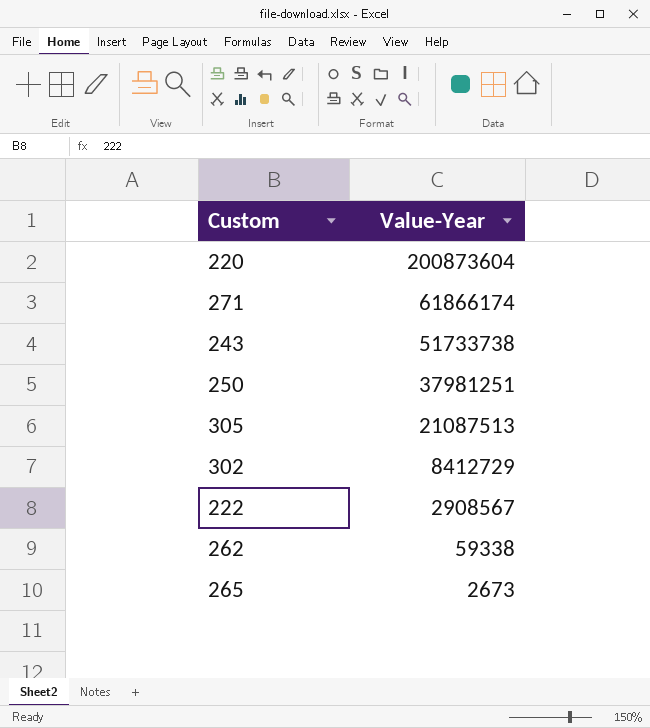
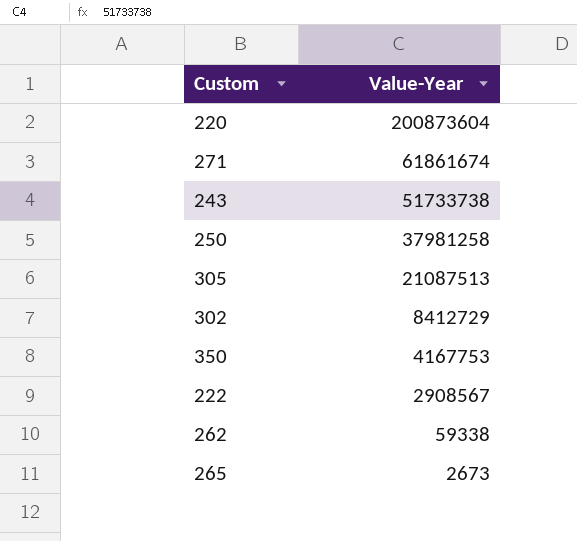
271 | Value-Year: 61866174 -> 61861674
250 | Value-Year: 37981251 -> 37981258
row 350: none -> 4167753

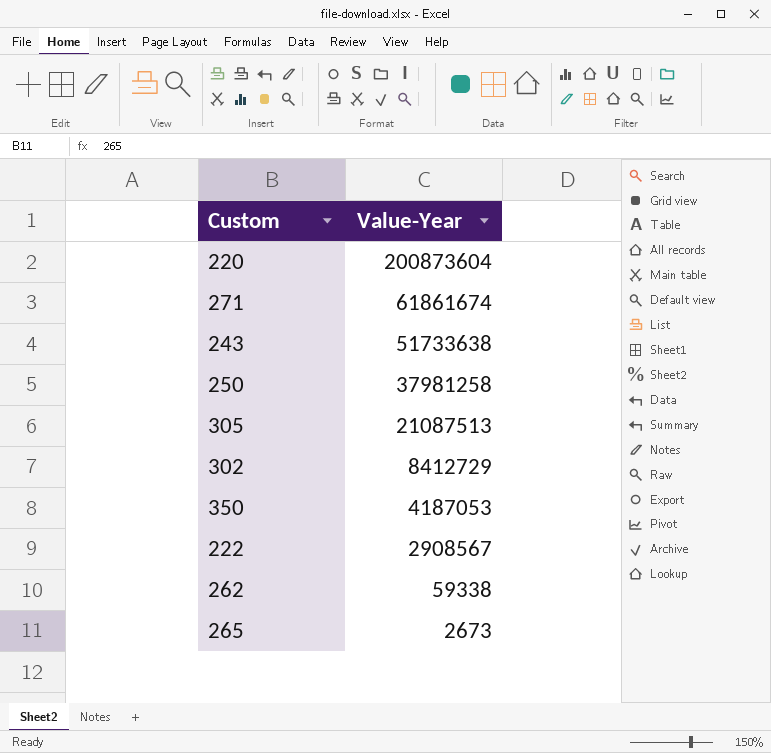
243 | Value-Year: 51733738 -> 51733638
350 | Value-Year: 4167753 -> 4187053

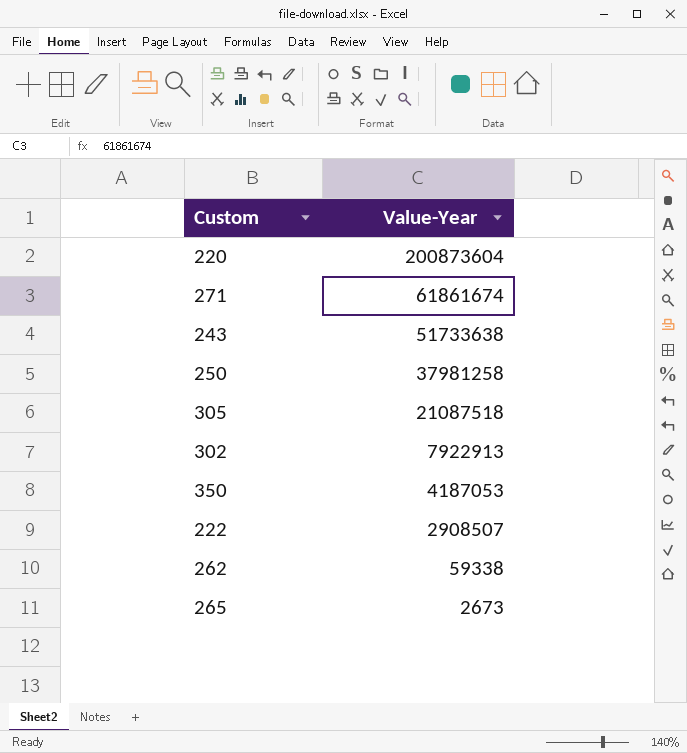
305 | Value-Year: 21087513 -> 21087518
302 | Value-Year: 8412729 -> 7922913
222 | Value-Year: 2908567 -> 2908507

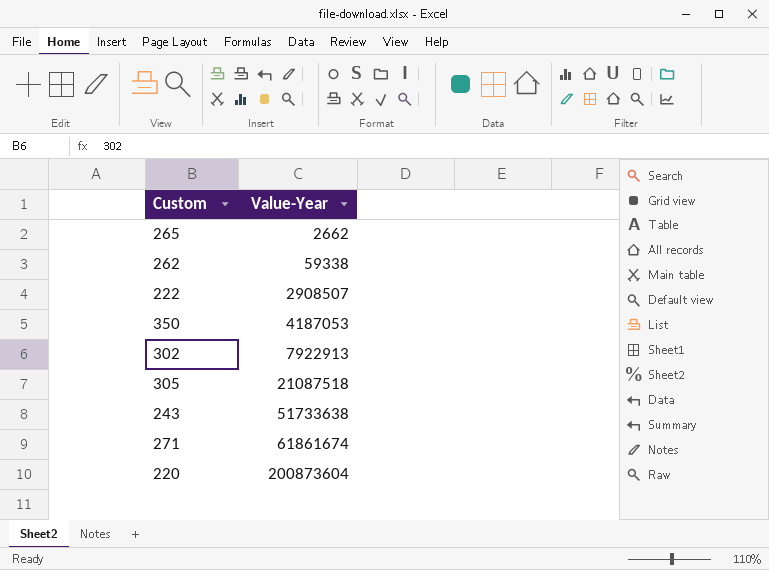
row order: Value-Year descending -> Value-Year ascending
row 250: 37981258 -> none
265 | Value-Year: 2673 -> 2662

